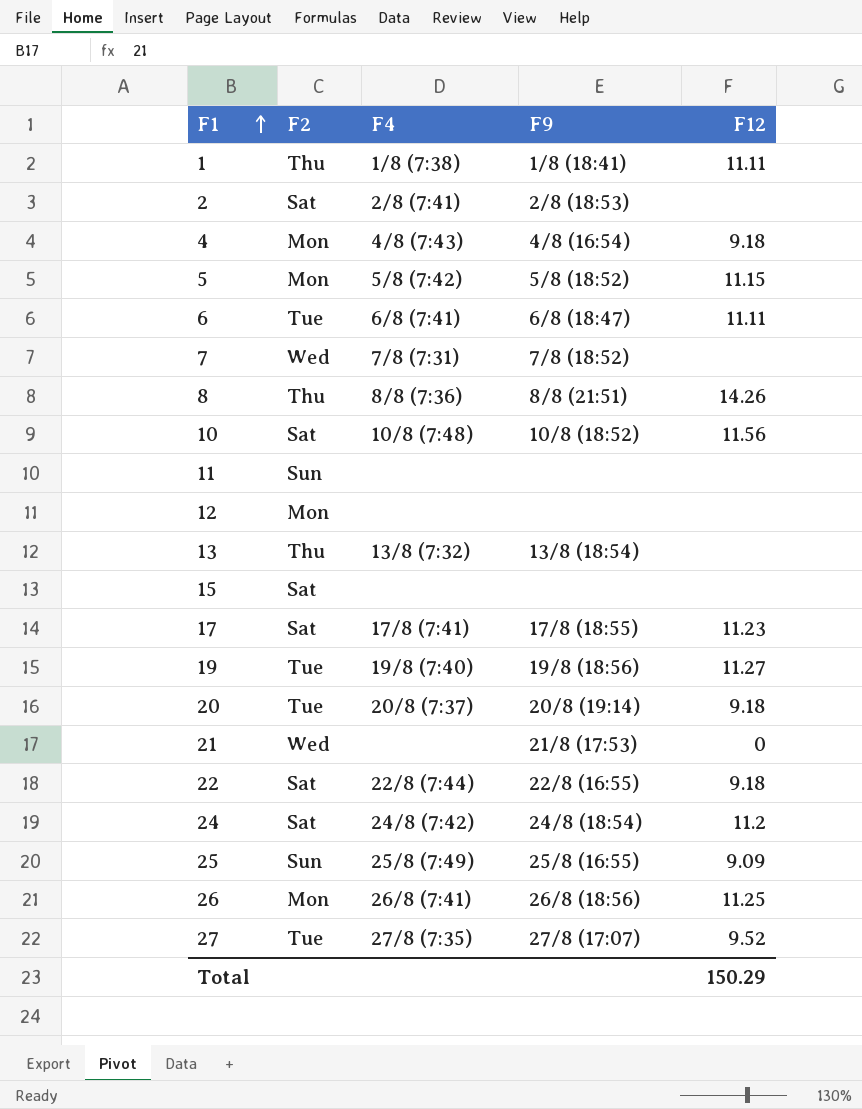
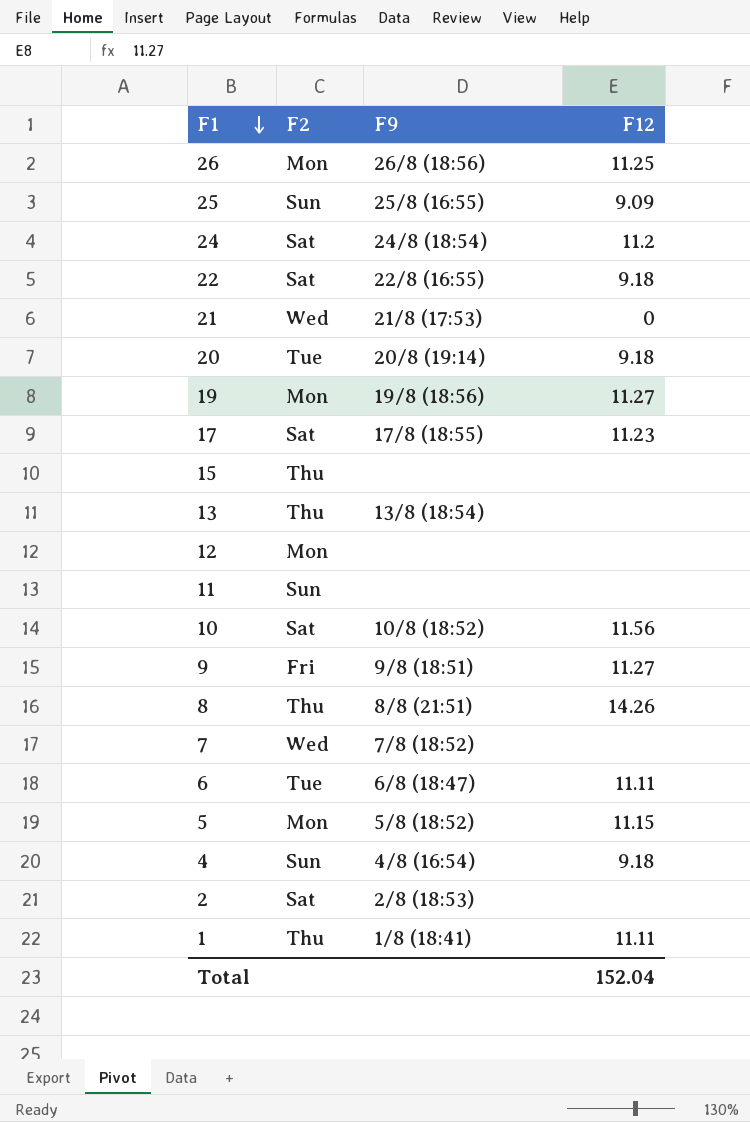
row order: F1 ascending -> F1 descending
column F4 | position: 3 -> none
row 27: Tue | 27/8 (7:35) | 27/8 (17:07) | 9.52 -> none
19 | F2: Tue -> Mon
15 | F2: Sat -> Thu
row 9: none -> Fri | 9/8 (18:51) | 11.27
4 | F2: Mon -> Sun
Total | F12: 150.29 -> 152.04

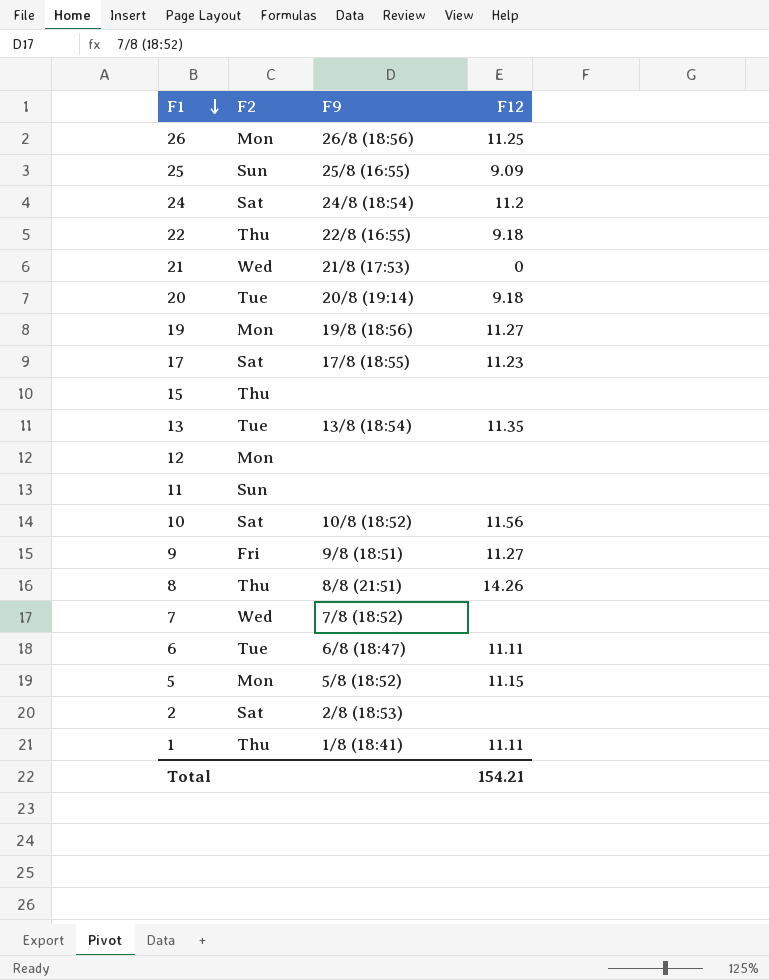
row 4: Sun | 4/8 (16:54) | 9.18 -> none
22 | F2: Sat -> Thu
13 | F2: Thu -> Tue
13 | F12: none -> 11.35
Total | F12: 152.04 -> 154.21

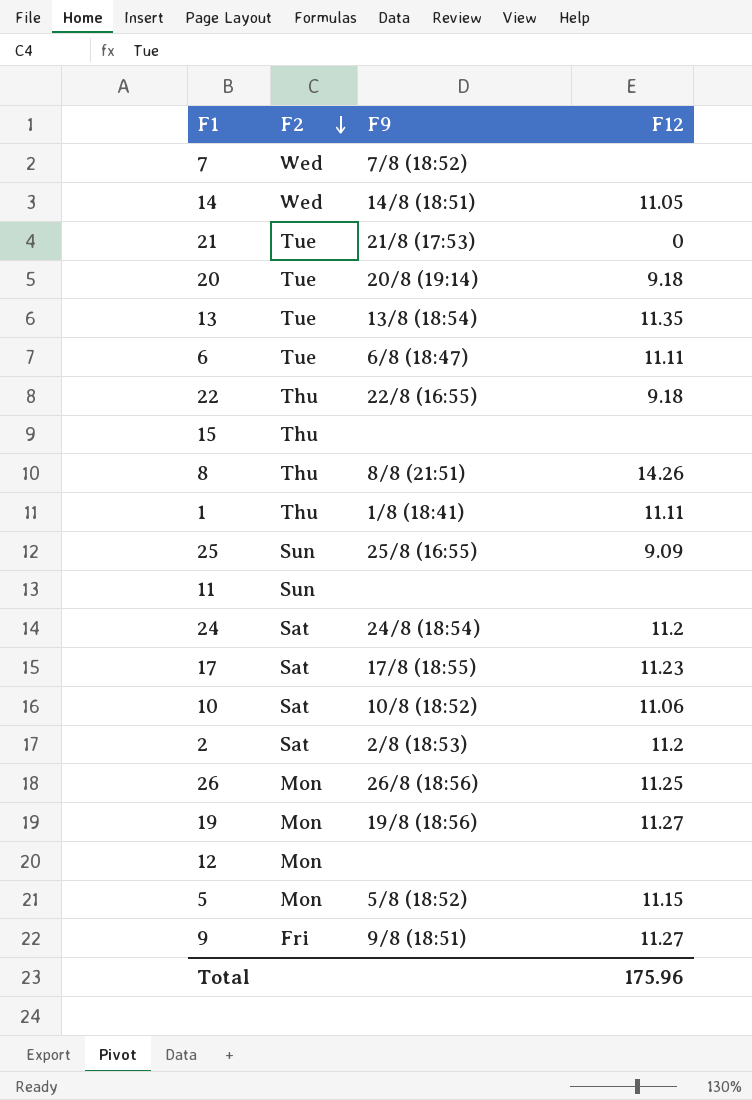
row order: F1 descending -> F2 descending
row 14: none -> Wed | 14/8 (18:51) | 11.05
21 | F2: Wed -> Tue
10 | F12: 11.56 -> 11.06
2 | F12: none -> 11.2
Total | F12: 154.21 -> 175.96

